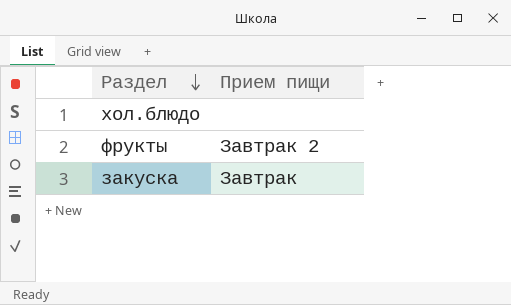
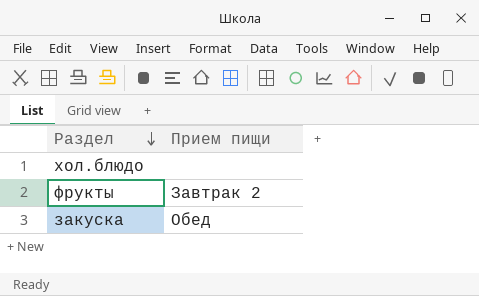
закуска | Прием пищи: Завтрак -> Обед

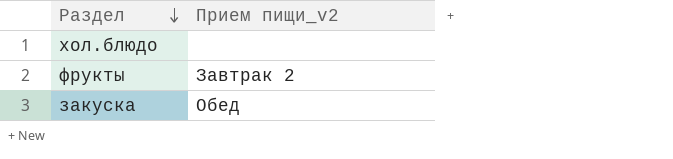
column name: Прием пищи -> Прием пищи_v2

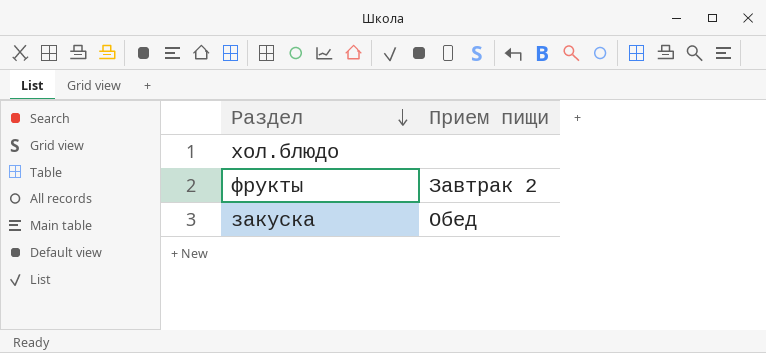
column name: Прием пищи_v2 -> Прием пищи

